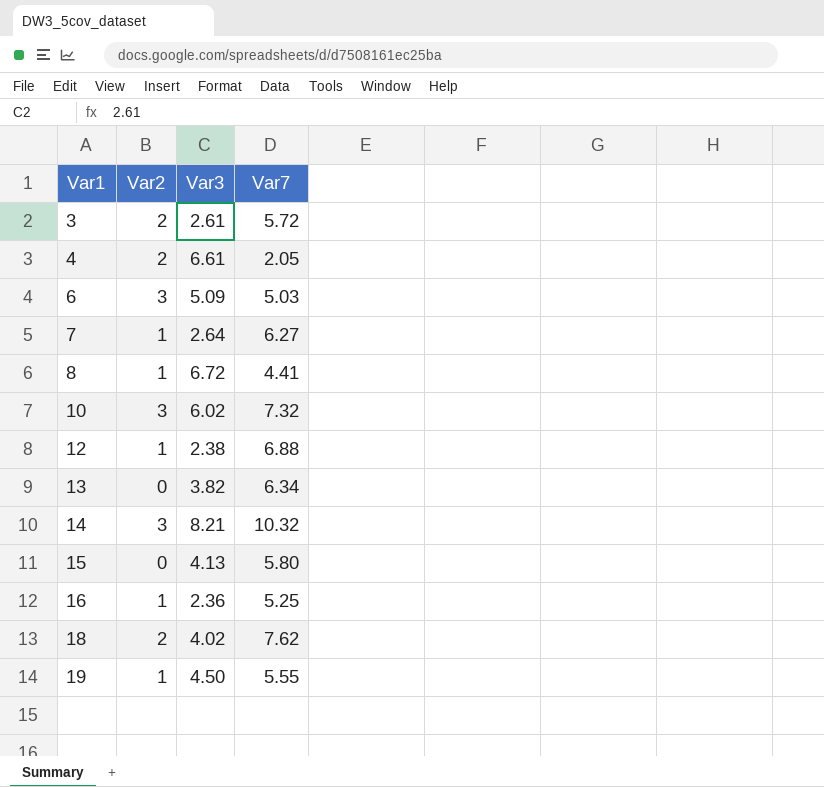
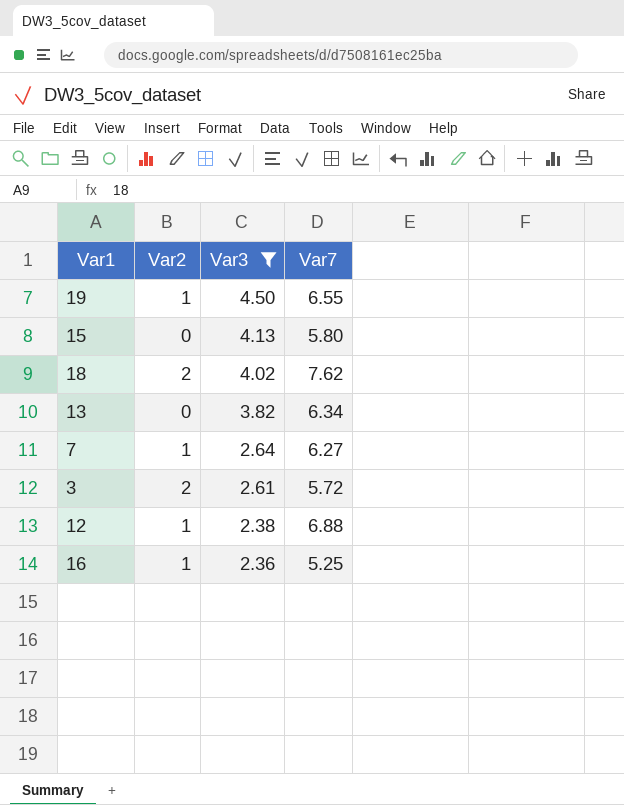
filter: none -> Var3 <= 4.50
row order: Var1 ascending -> Var3 descending
19 | Var7: 5.55 -> 6.55

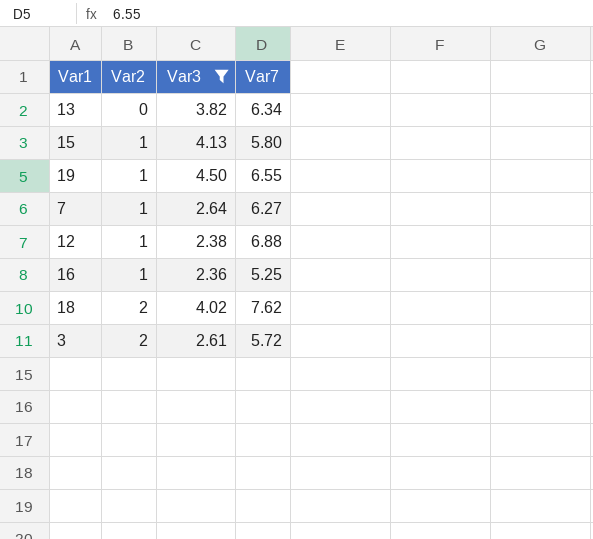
row order: Var3 descending -> Var2 ascending
15 | Var2: 0 -> 1

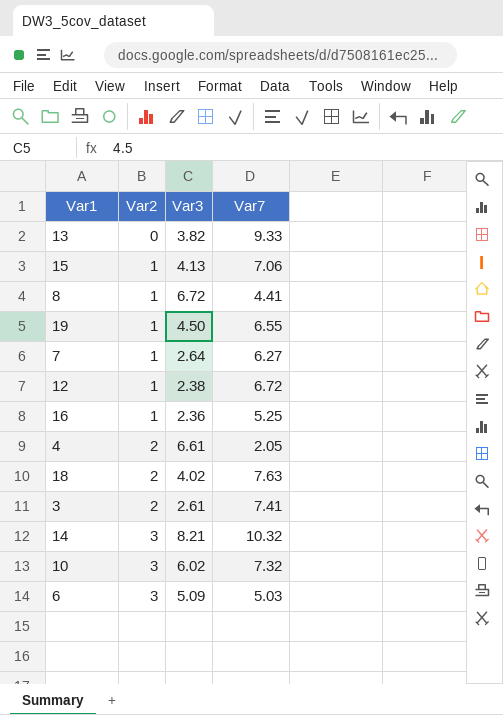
filter: Var3 <= 4.50 -> none
13 | Var7: 6.34 -> 9.33
15 | Var7: 5.80 -> 7.06
12 | Var7: 6.88 -> 6.72
18 | Var7: 7.62 -> 7.63
3 | Var7: 5.72 -> 7.41

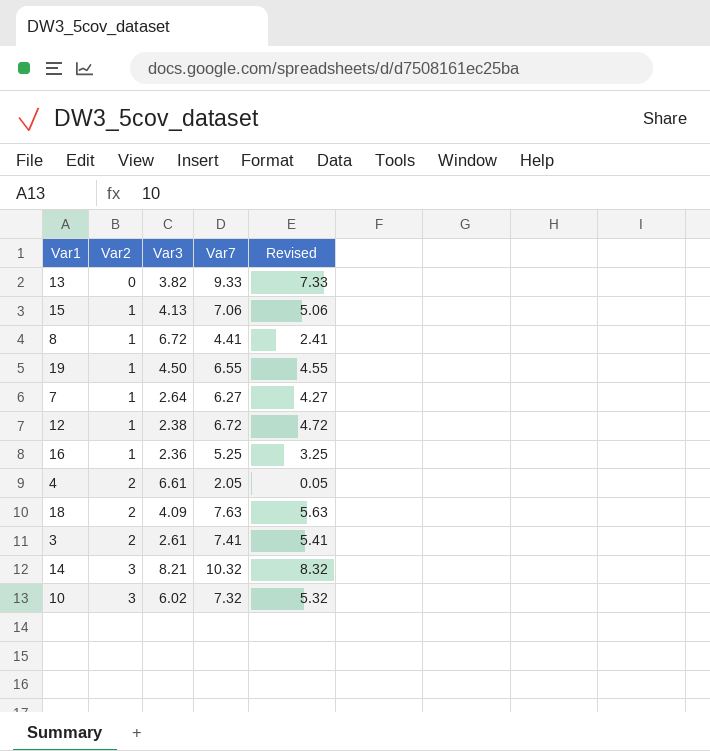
column Revised | formula: none -> [Var7] - 2
row 6: 3 | 5.09 | 5.03 -> none
18 | Var3: 4.02 -> 4.09

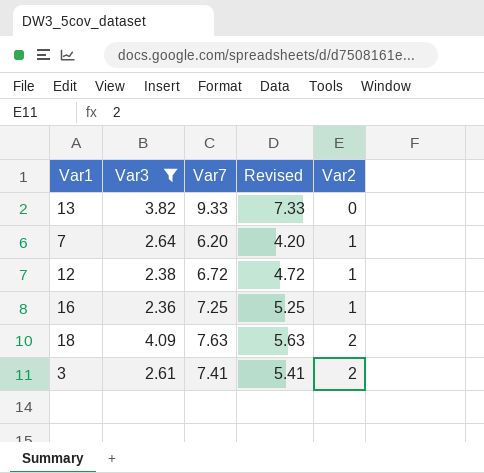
filter: none -> Var3 <= 4.09
column Var2 | position: 2 -> 5
7 | Var7: 6.27 -> 6.20
7 | Revised: 4.27 -> 4.20
16 | Var7: 5.25 -> 7.25
16 | Revised: 3.25 -> 5.25

